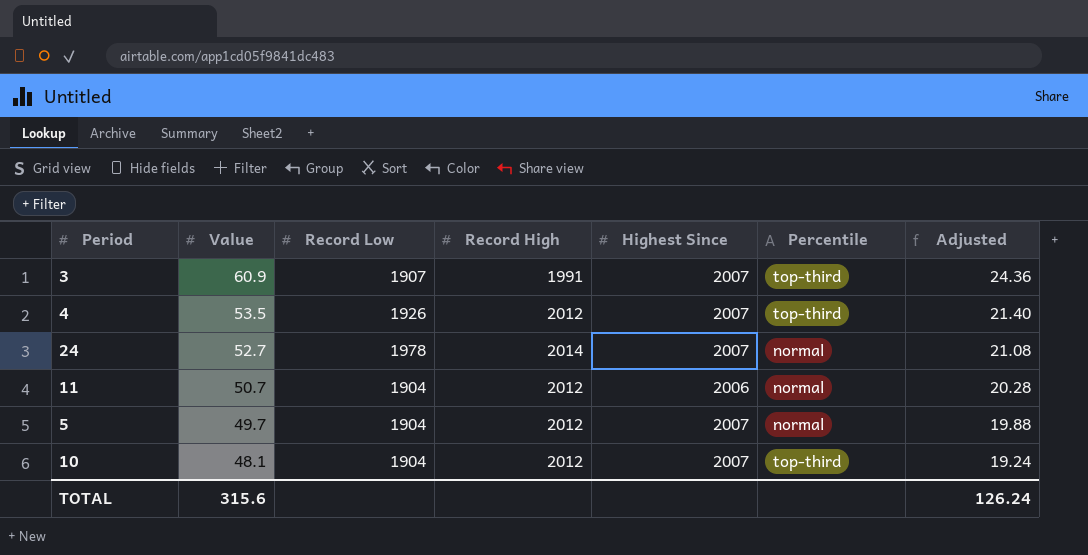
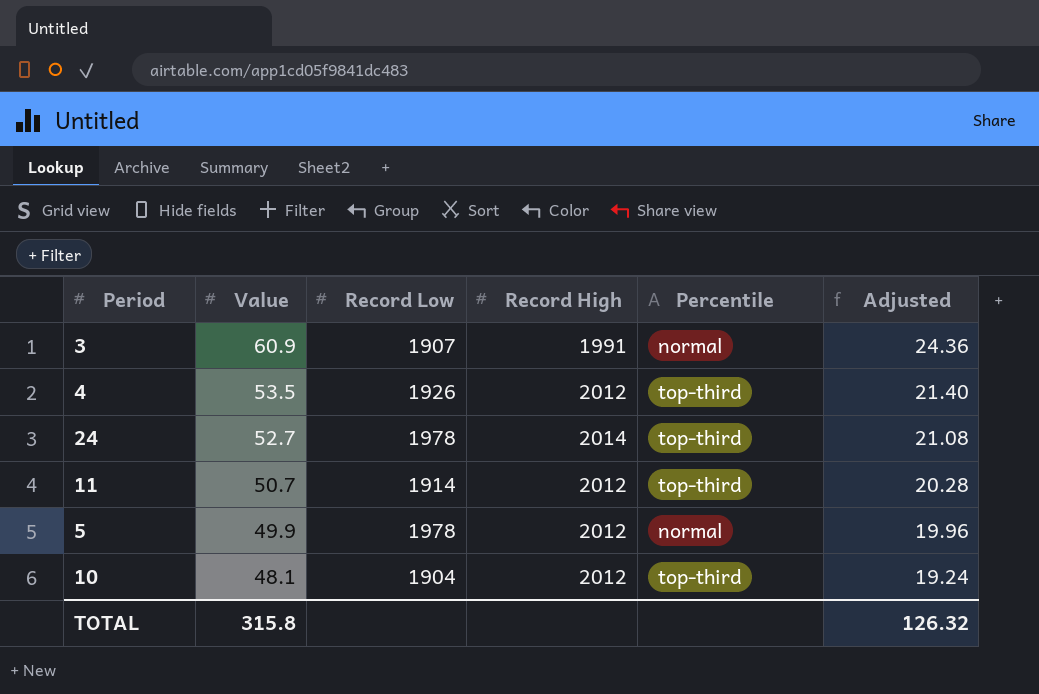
column Highest Since | position: 5 -> none
3 | Percentile: top-third -> normal
24 | Percentile: normal -> top-third
11 | Record Low: 1904 -> 1914
11 | Percentile: normal -> top-third
5 | Value: 49.7 -> 49.9
5 | Record Low: 1904 -> 1978
5 | Adjusted: 19.88 -> 19.96
TOTAL | Value: 315.6 -> 315.8
TOTAL | Adjusted: 126.24 -> 126.32

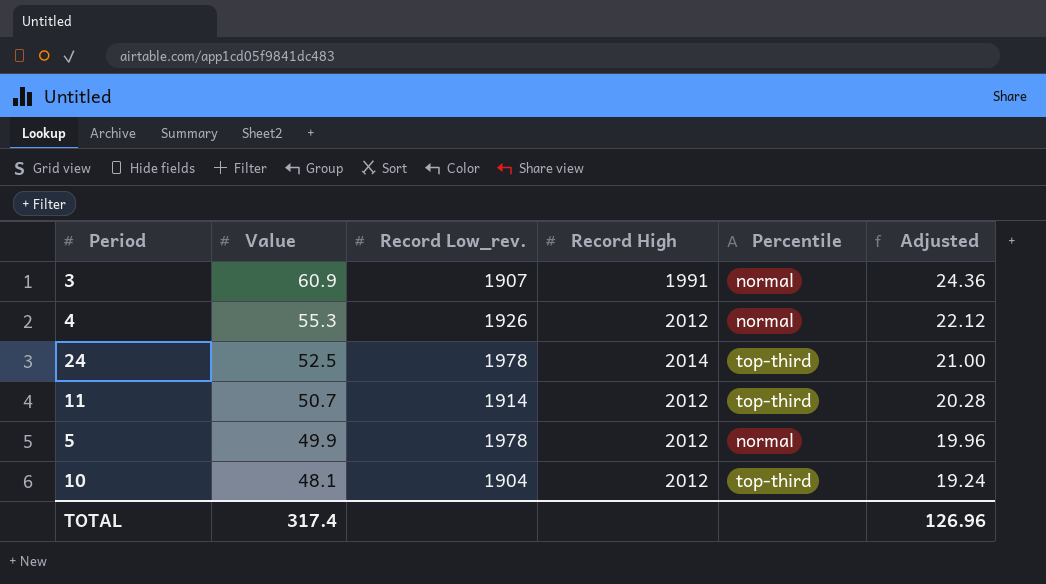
column name: Record Low -> Record Low_rev.
4 | Value: 53.5 -> 55.3
4 | Percentile: top-third -> normal
4 | Adjusted: 21.40 -> 22.12
24 | Value: 52.7 -> 52.5
24 | Adjusted: 21.08 -> 21.00
TOTAL | Value: 315.8 -> 317.4
TOTAL | Adjusted: 126.32 -> 126.96

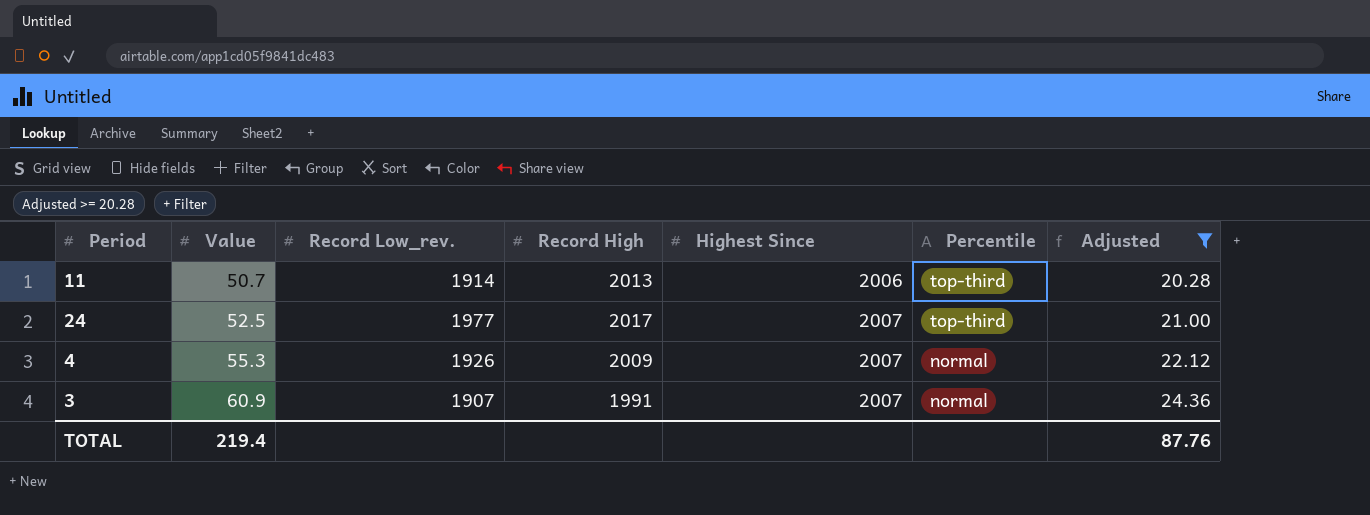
filter: none -> Adjusted >= 20.28
row order: Value descending -> Value ascending
column Highest Since | position: none -> 5
11 | Record High: 2012 -> 2013
24 | Record Low_rev.: 1978 -> 1977
24 | Record High: 2014 -> 2017
4 | Record High: 2012 -> 2009
TOTAL | Value: 317.4 -> 219.4
TOTAL | Adjusted: 126.96 -> 87.76

